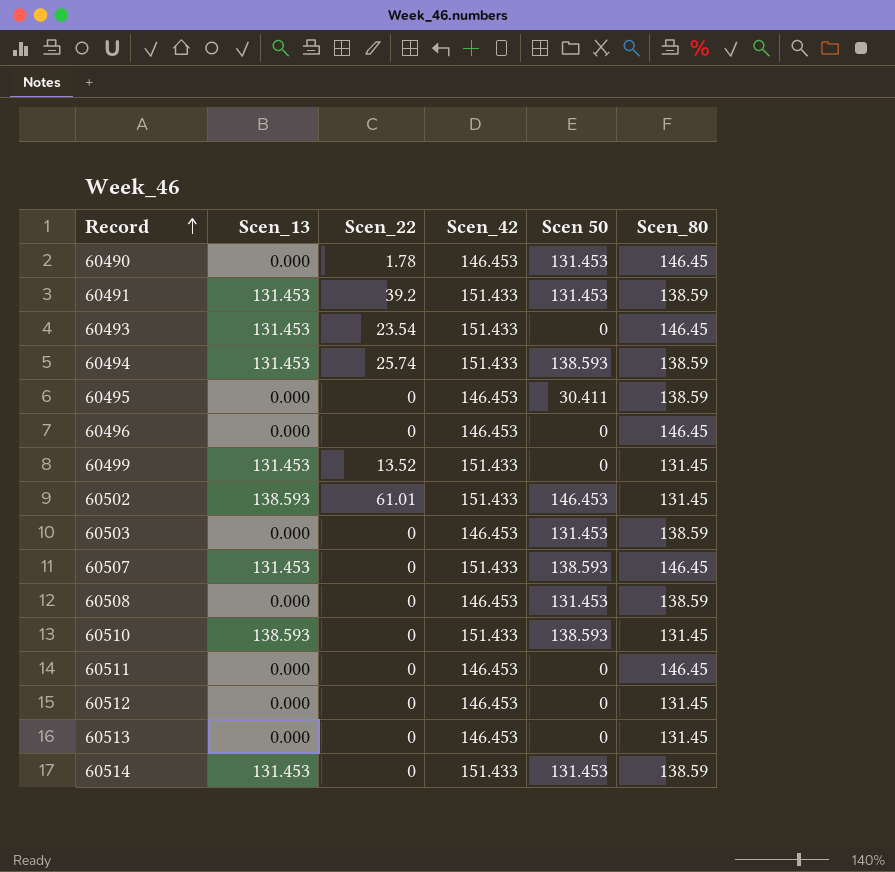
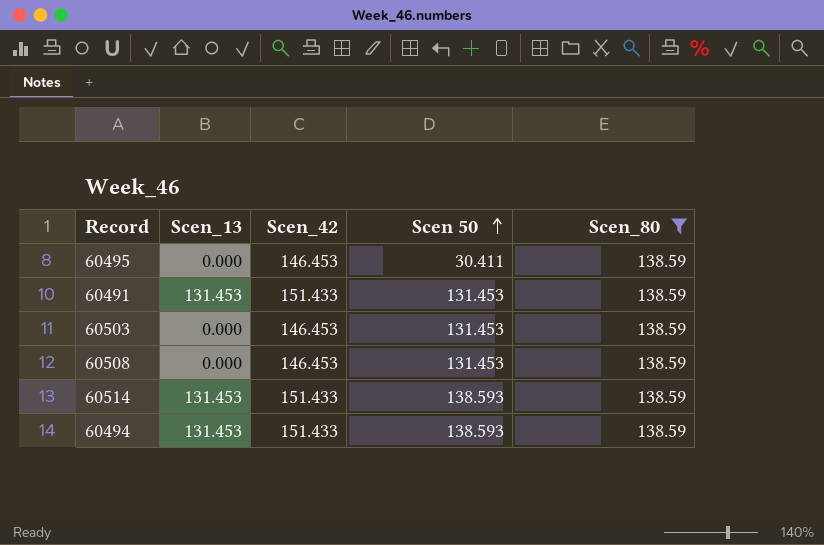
filter: none -> Scen_80 = 138.59
row order: Record ascending -> Scen 50 ascending
column Scen_22 | position: 3 -> none
60514 | Scen 50: 131.453 -> 138.593

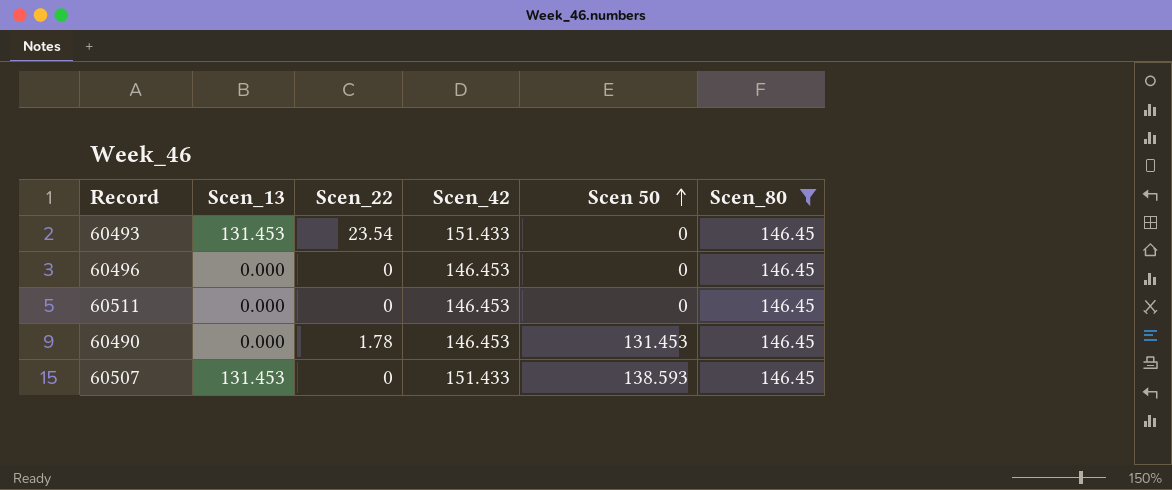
filter: Scen_80 = 138.59 -> Scen_80 = 146.45
column Scen_22 | position: none -> 3

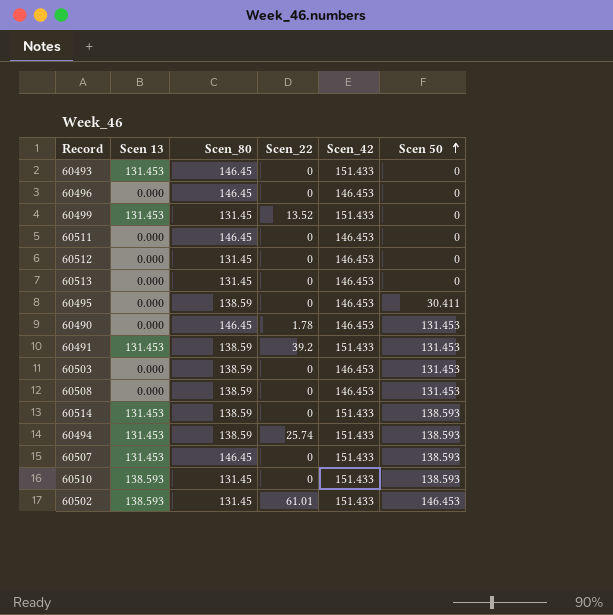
filter: Scen_80 = 146.45 -> none
column name: Scen_13 -> Scen 13
column Scen_80 | position: 6 -> 3
60493 | Scen_22: 23.54 -> 0

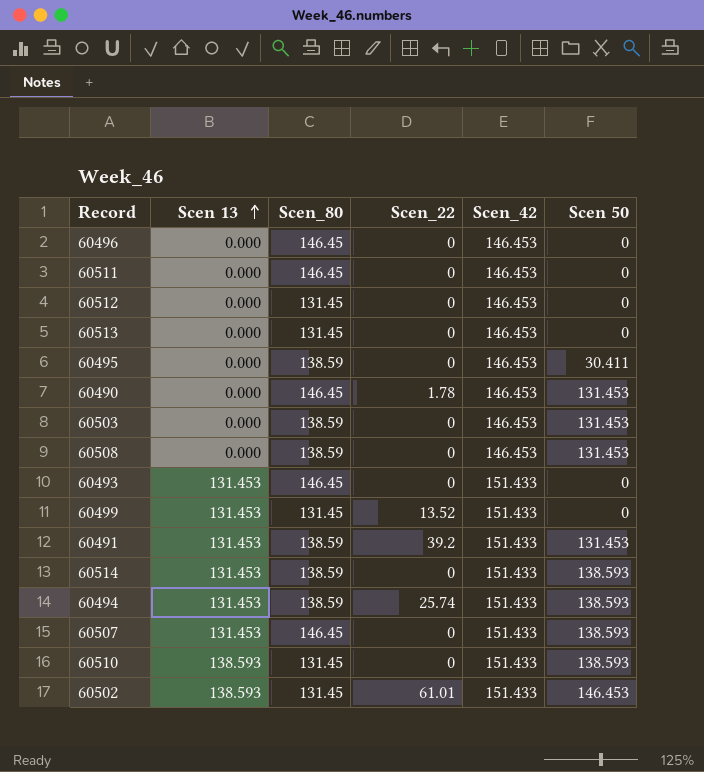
row order: Scen 50 ascending -> Scen 13 ascending

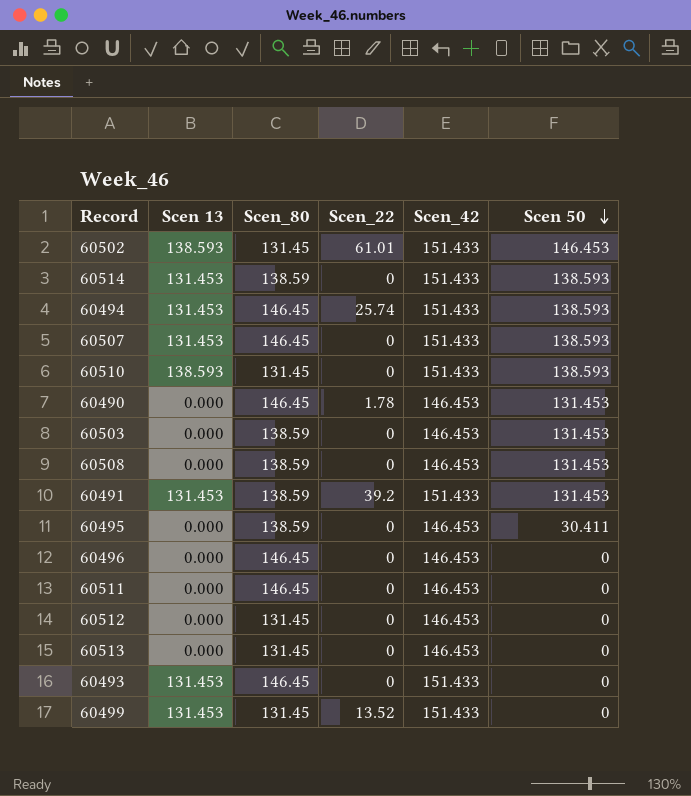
row order: Scen 13 ascending -> Scen 50 descending
60494 | Scen_80: 138.59 -> 146.45

